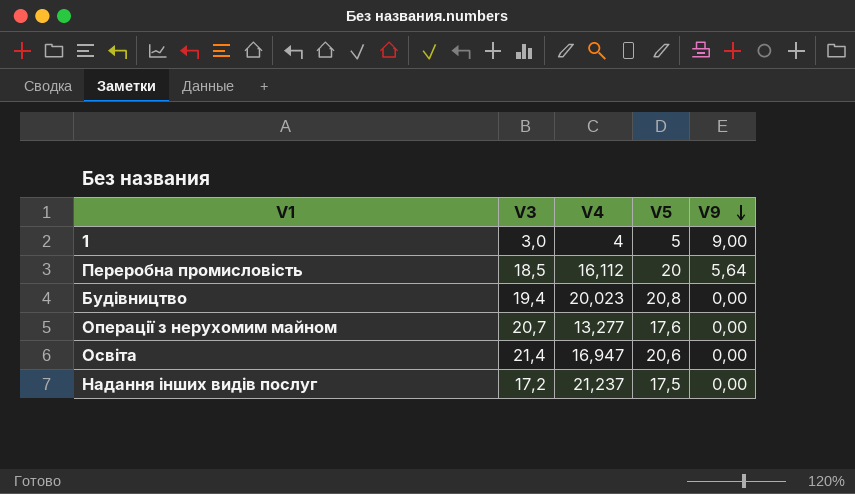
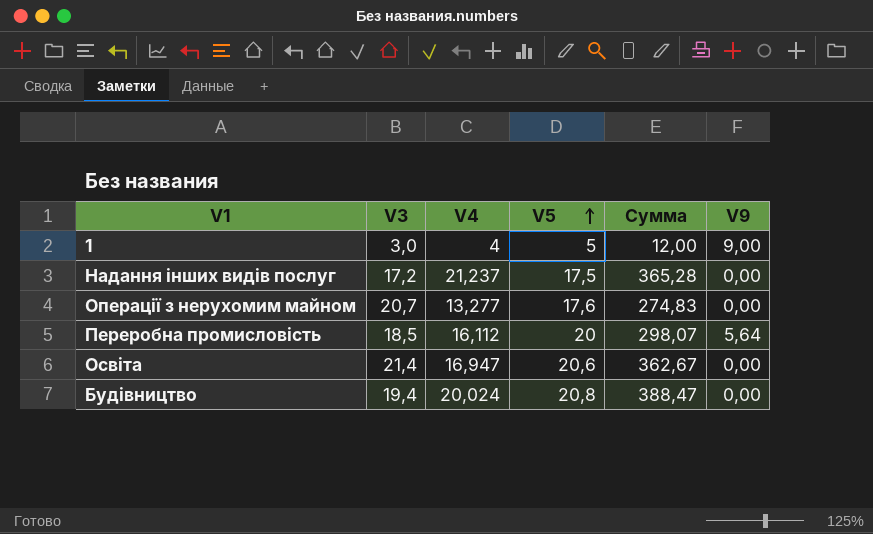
row order: V9 descending -> V5 ascending
column Сумма | formula: none -> [V3] * [V4]
Будівництво | V4: 20,023 -> 20,024

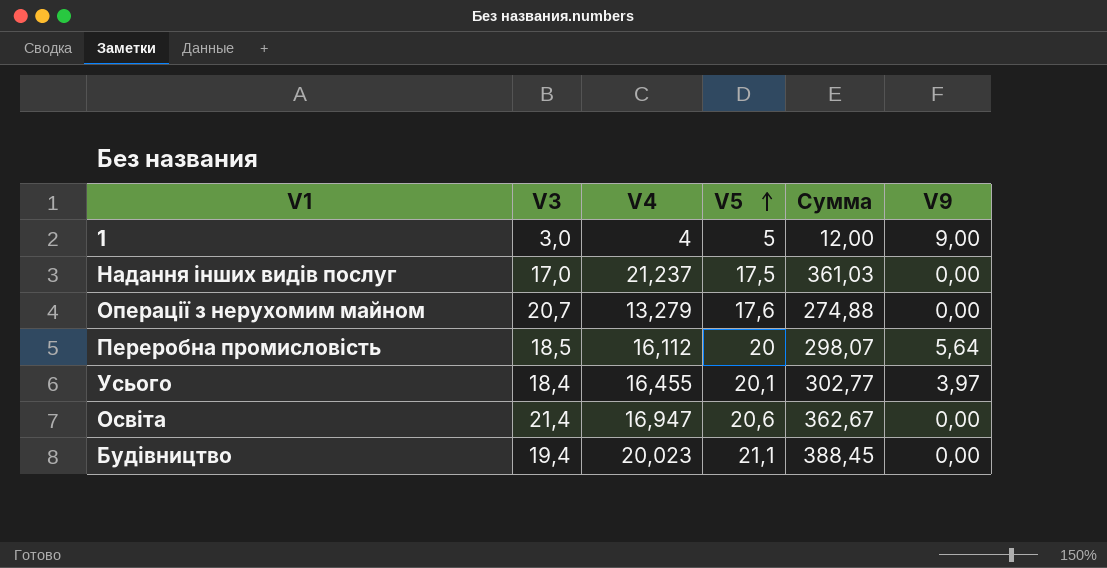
Надання інших видів послуг | V3: 17,2 -> 17,0
Надання інших видів послуг | Сумма: 365,28 -> 361,03
Операції з нерухомим майном | V4: 13,277 -> 13,279
Операції з нерухомим майном | Сумма: 274,83 -> 274,88
row Усього: none -> 18,4 | 16,455 | 20,1 | 302,77 | 3,97
Будівництво | V4: 20,024 -> 20,023
Будівництво | V5: 20,8 -> 21,1
Будівництво | Сумма: 388,47 -> 388,45

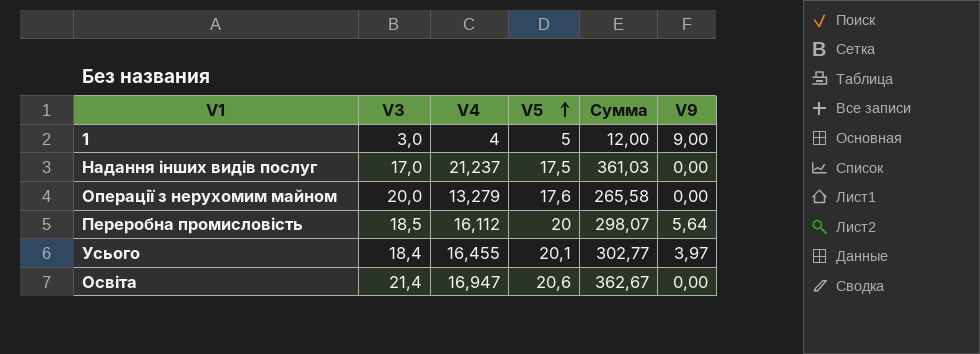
row Будівництво: 19,4 | 20,023 | 21,1 | 388,45 | 0,00 -> none
Операції з нерухомим майном | V3: 20,7 -> 20,0
Операції з нерухомим майном | Сумма: 274,88 -> 265,58

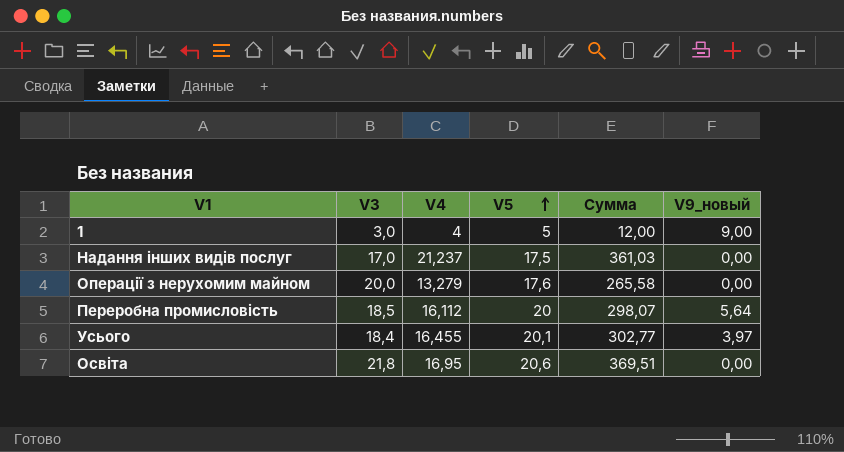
column name: V9 -> V9_новый
Освіта | V3: 21,4 -> 21,8
Освіта | V4: 16,947 -> 16,95
Освіта | Сумма: 362,67 -> 369,51

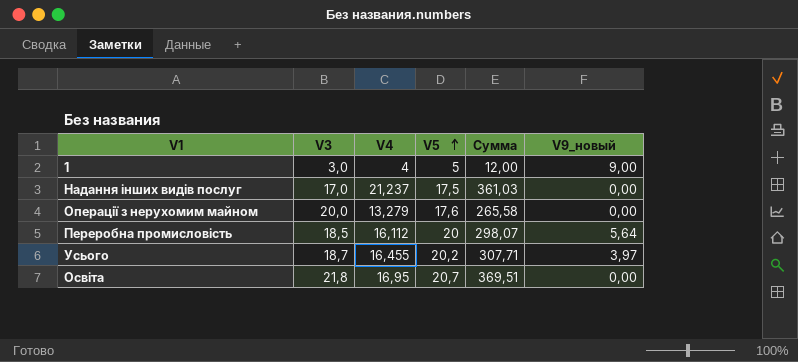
Усього | V3: 18,4 -> 18,7
Усього | V5: 20,1 -> 20,2
Усього | Сумма: 302,77 -> 307,71
Освіта | V5: 20,6 -> 20,7

